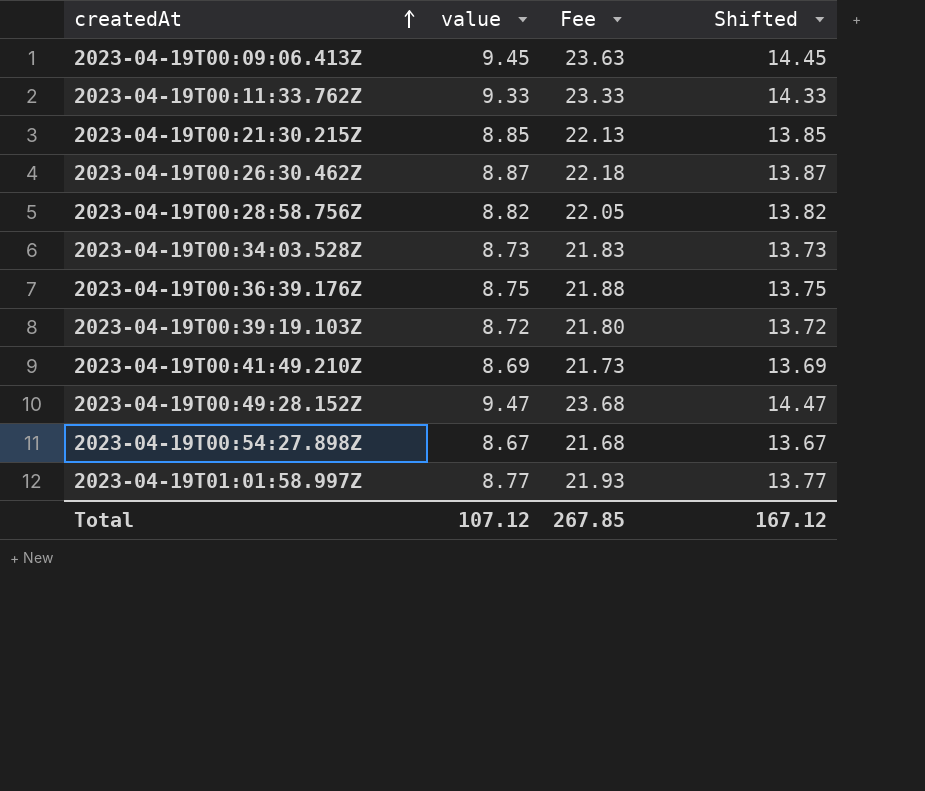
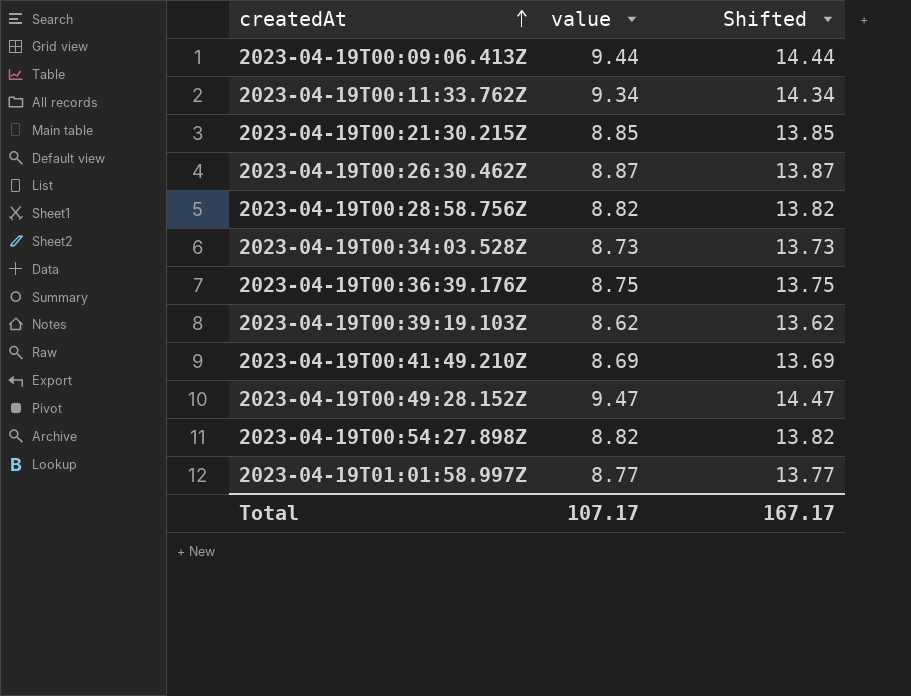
column Fee | formula: [value] * 2.5 -> none
2023-04-19T00:09:06.413Z | value: 9.45 -> 9.44
2023-04-19T00:09:06.413Z | Shifted: 14.45 -> 14.44
2023-04-19T00:11:33.762Z | value: 9.33 -> 9.34
2023-04-19T00:11:33.762Z | Shifted: 14.33 -> 14.34
2023-04-19T00:39:19.103Z | value: 8.72 -> 8.62
2023-04-19T00:39:19.103Z | Shifted: 13.72 -> 13.62
2023-04-19T00:54:27.898Z | value: 8.67 -> 8.82
2023-04-19T00:54:27.898Z | Shifted: 13.67 -> 13.82
Total | value: 107.12 -> 107.17
Total | Shifted: 167.12 -> 167.17

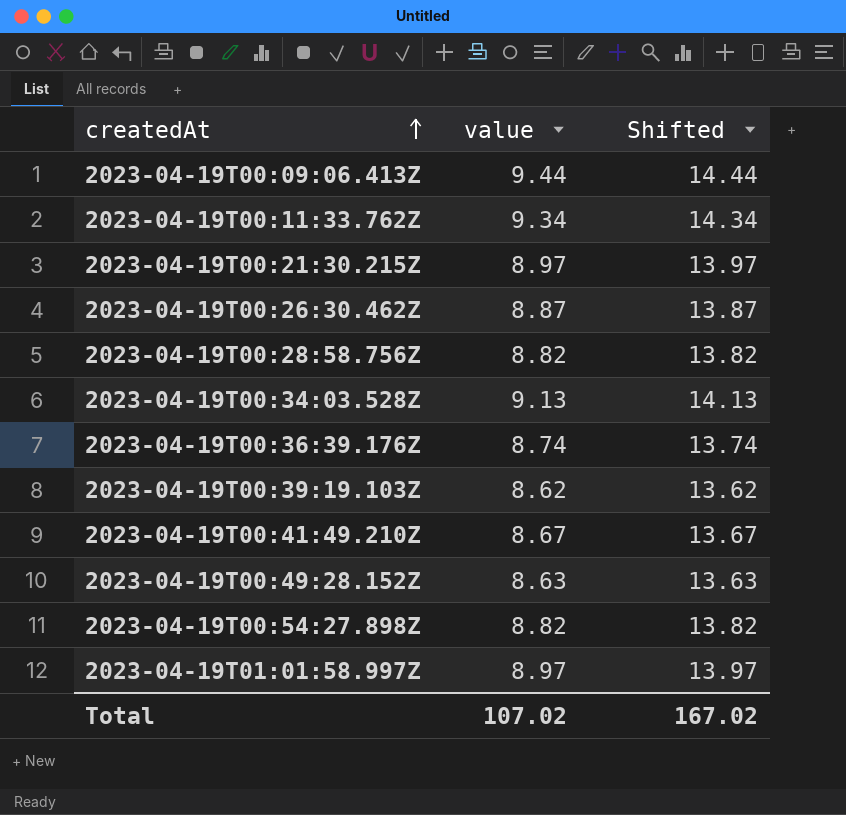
2023-04-19T00:21:30.215Z | value: 8.85 -> 8.97
2023-04-19T00:21:30.215Z | Shifted: 13.85 -> 13.97
2023-04-19T00:34:03.528Z | value: 8.73 -> 9.13
2023-04-19T00:34:03.528Z | Shifted: 13.73 -> 14.13
2023-04-19T00:36:39.176Z | value: 8.75 -> 8.74
2023-04-19T00:36:39.176Z | Shifted: 13.75 -> 13.74
2023-04-19T00:41:49.210Z | value: 8.69 -> 8.67
2023-04-19T00:41:49.210Z | Shifted: 13.69 -> 13.67
2023-04-19T00:49:28.152Z | value: 9.47 -> 8.63
2023-04-19T00:49:28.152Z | Shifted: 14.47 -> 13.63
2023-04-19T01:01:58.997Z | value: 8.77 -> 8.97
2023-04-19T01:01:58.997Z | Shifted: 13.77 -> 13.97
Total | value: 107.17 -> 107.02
Total | Shifted: 167.17 -> 167.02

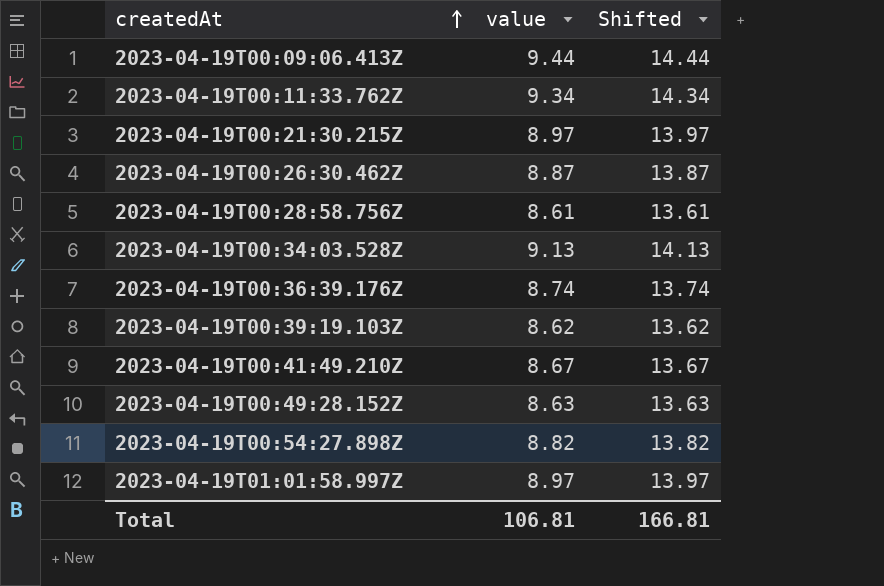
2023-04-19T00:28:58.756Z | value: 8.82 -> 8.61
2023-04-19T00:28:58.756Z | Shifted: 13.82 -> 13.61
Total | value: 107.02 -> 106.81
Total | Shifted: 167.02 -> 166.81

